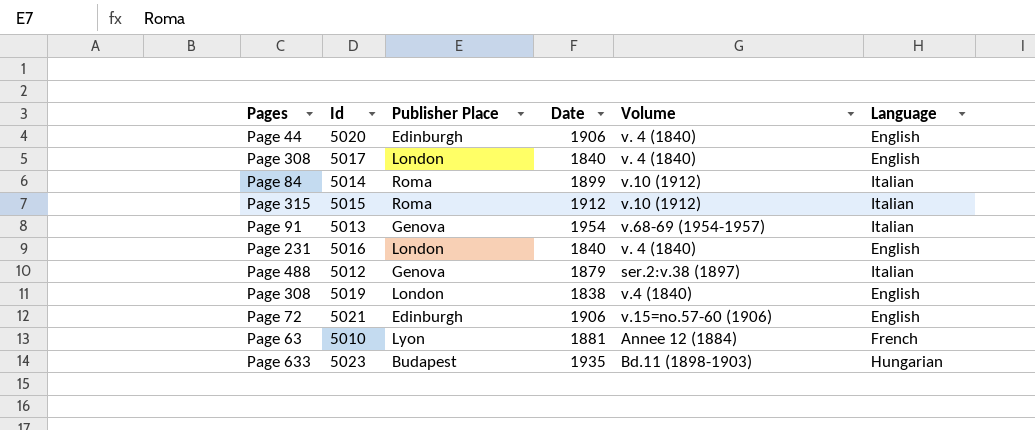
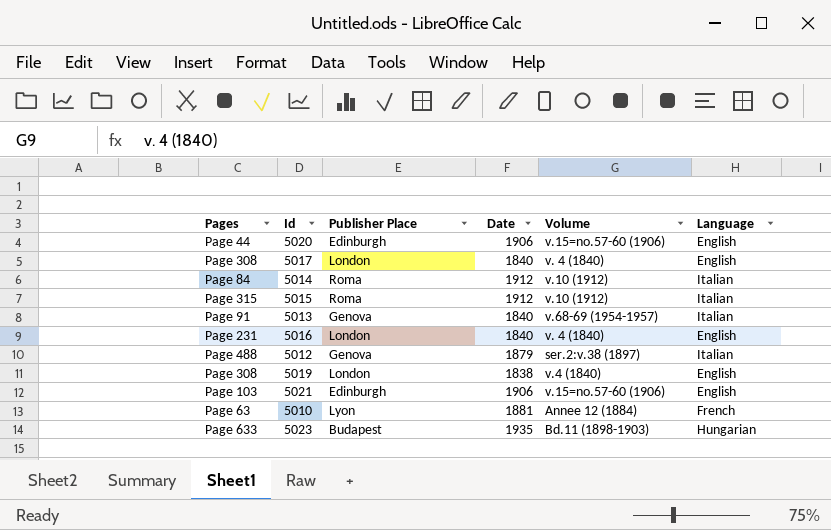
5020 | Volume: v. 4 (1840) -> v.15=no.57-60 (1906)
5014 | Date: 1899 -> 1912
5013 | Date: 1954 -> 1840
5021 | Pages: Page 72 -> Page 103

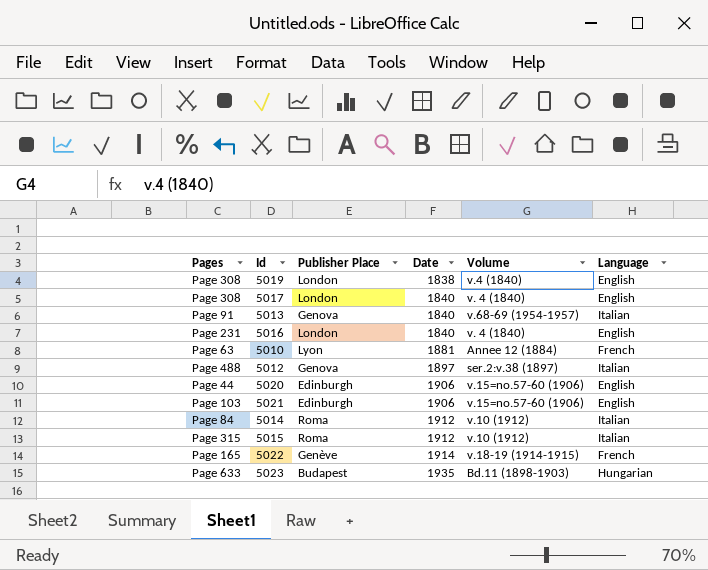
row order: none -> Date ascending
5012 | Date: 1879 -> 1897
row 5022: none -> Page 165 | Genève | 1914 | v.18-19 (1914-1915) | French

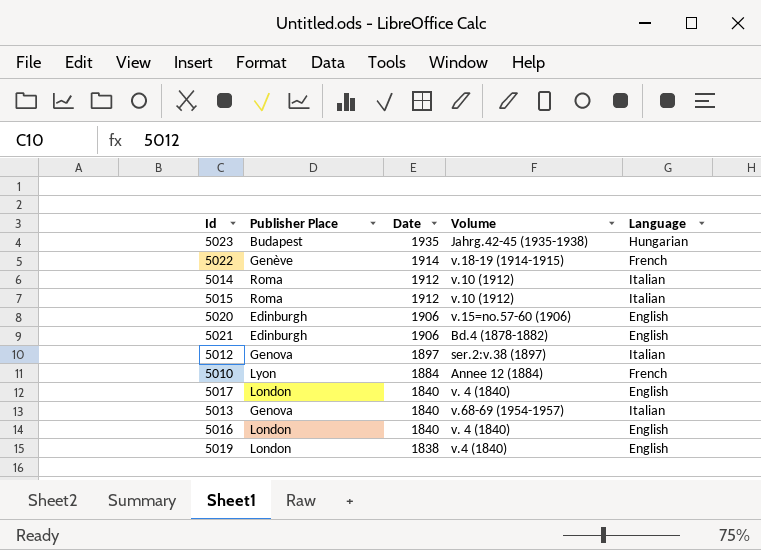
row order: Date ascending -> Date descending
column Pages | position: 1 -> none
5023 | Volume: Bd.11 (1898-1903) -> Jahrg.42-45 (1935-1938)
5021 | Volume: v.15=no.57-60 (1906) -> Bd.4 (1878-1882)
5010 | Date: 1881 -> 1884

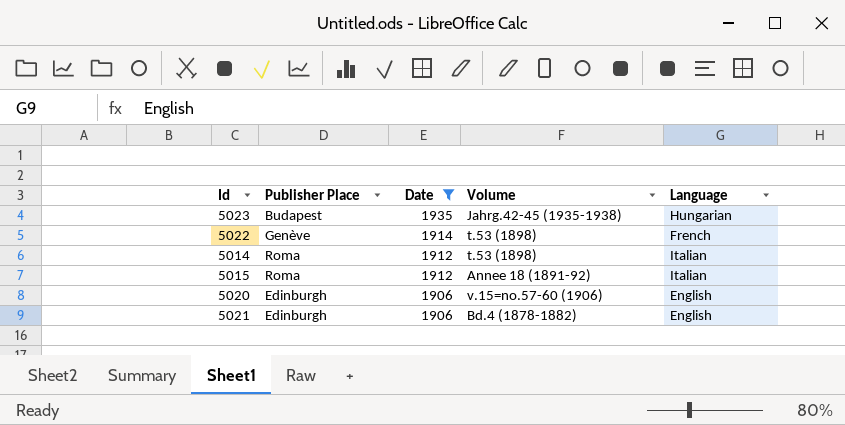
filter: none -> Date >= 1906
5022 | Volume: v.18-19 (1914-1915) -> t.53 (1898)
5014 | Volume: v.10 (1912) -> t.53 (1898)
5015 | Volume: v.10 (1912) -> Annee 18 (1891-92)

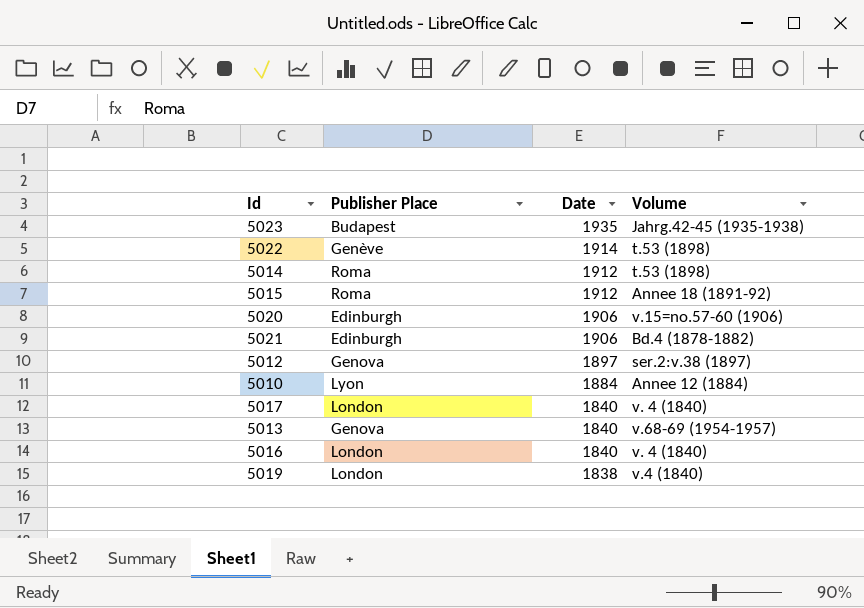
filter: Date >= 1906 -> none
column Language | position: 5 -> none

